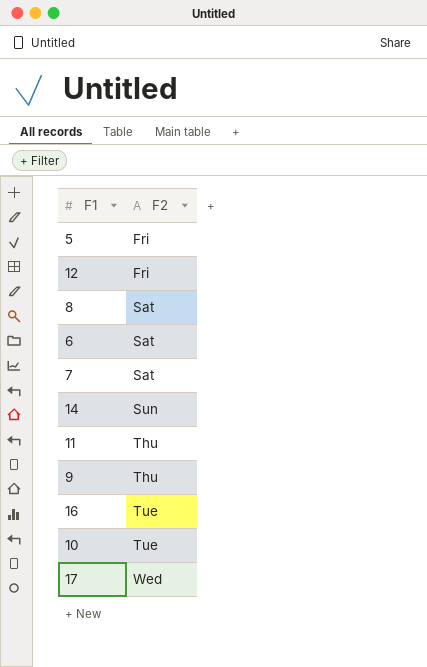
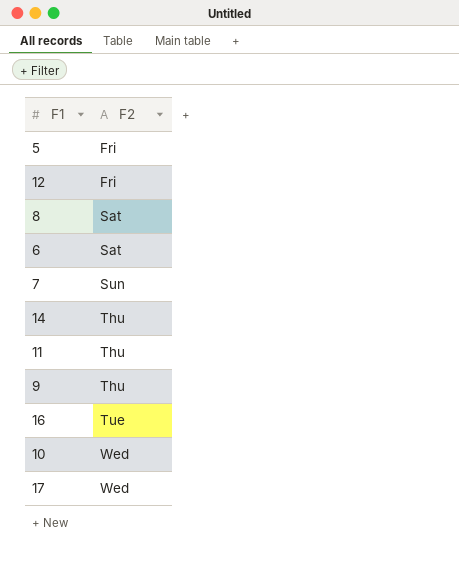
7 | F2: Sat -> Sun
14 | F2: Sun -> Thu
10 | F2: Tue -> Wed

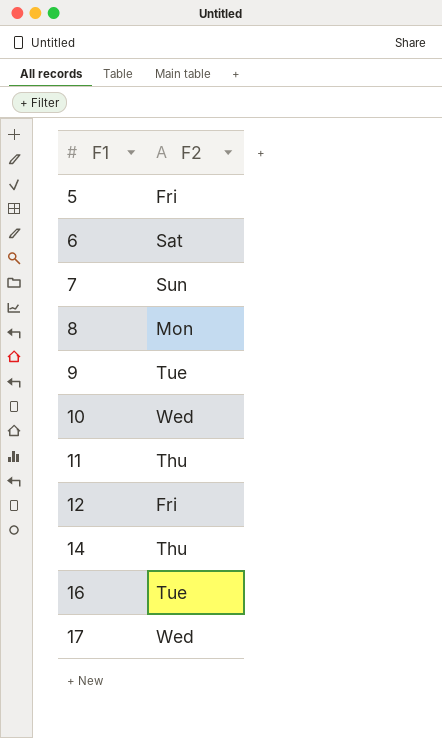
row order: F2 ascending -> F1 ascending
8 | F2: Sat -> Mon
9 | F2: Thu -> Tue

